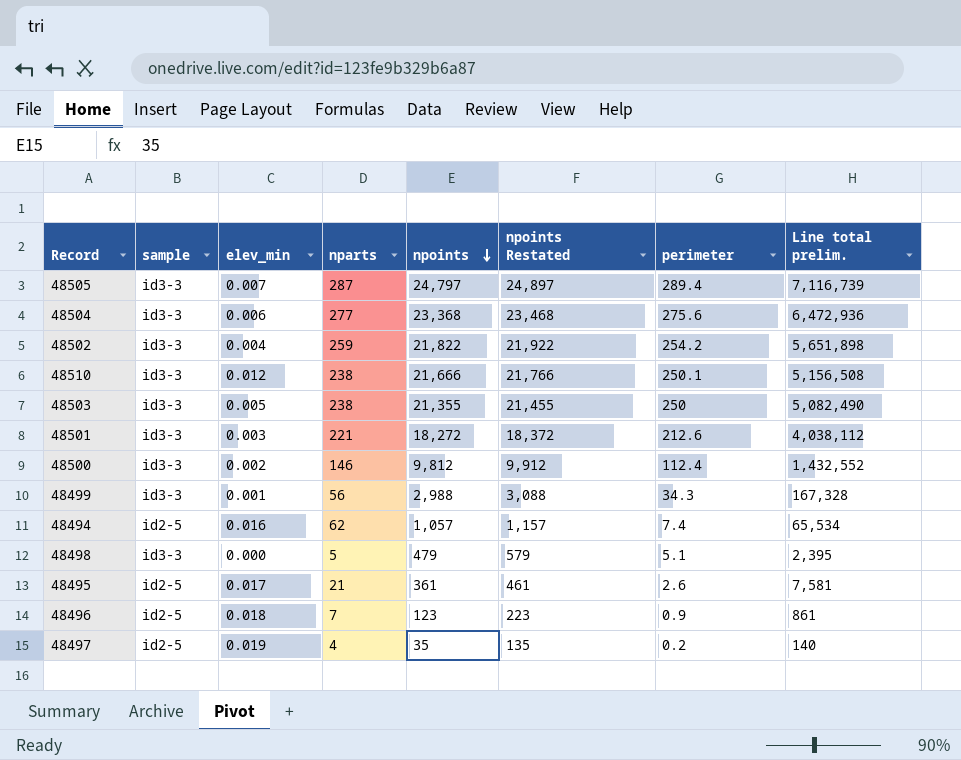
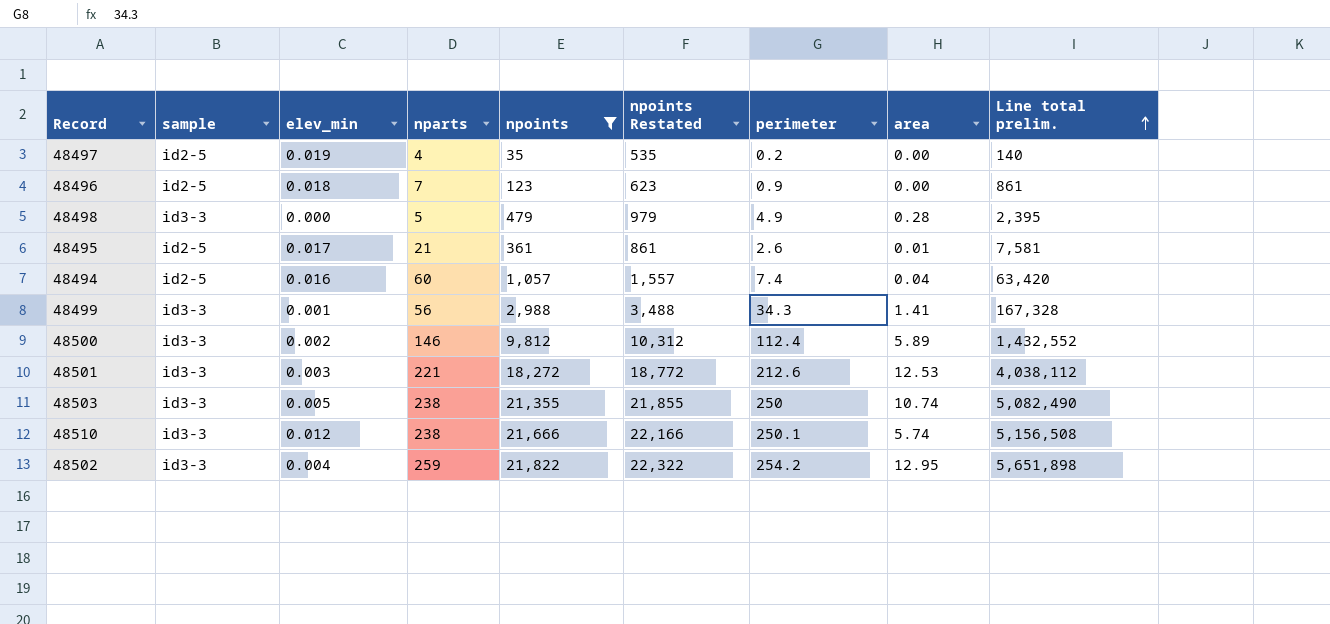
filter: none -> npoints <= 21,822
row order: npoints descending -> Line total prelim. ascending
column npoints Restated | formula: [npoints] + 100 -> [npoints] + 500
column area | position: none -> 8
48498 | perimeter: 5.1 -> 4.9
48494 | nparts: 62 -> 60
48494 | Line total prelim.: 65,534 -> 63,420

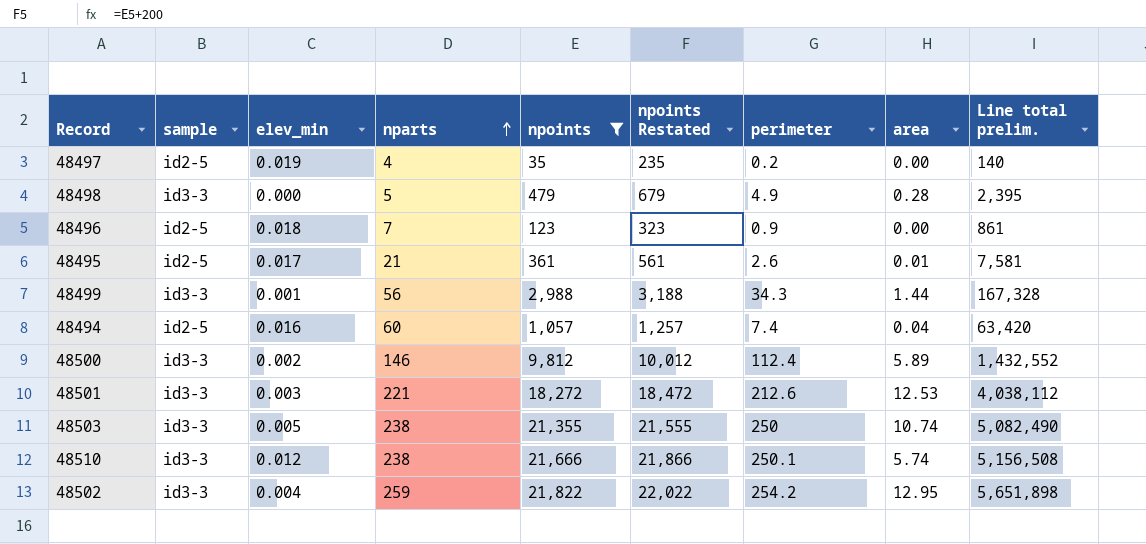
row order: Line total prelim. ascending -> nparts ascending
column npoints Restated | formula: [npoints] + 500 -> [npoints] + 200
48499 | area: 1.41 -> 1.44

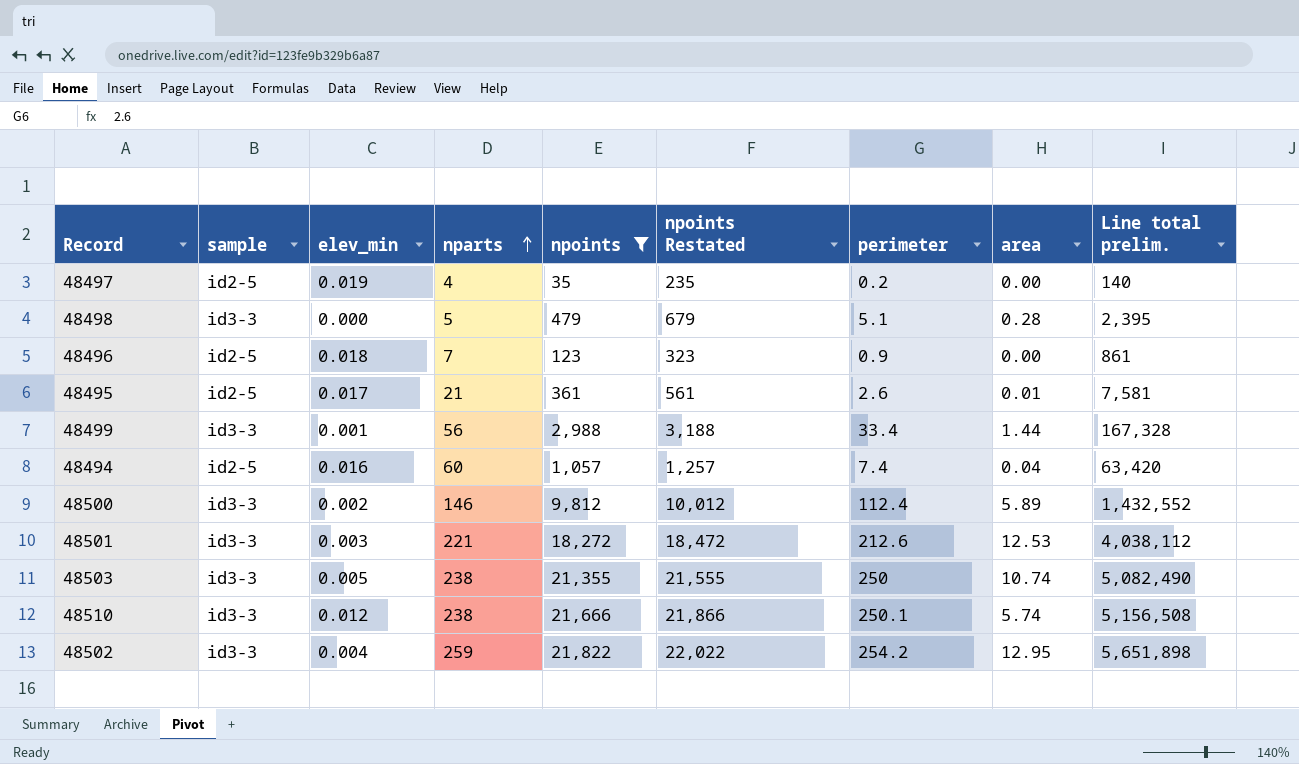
48498 | perimeter: 4.9 -> 5.1
48499 | perimeter: 34.3 -> 33.4

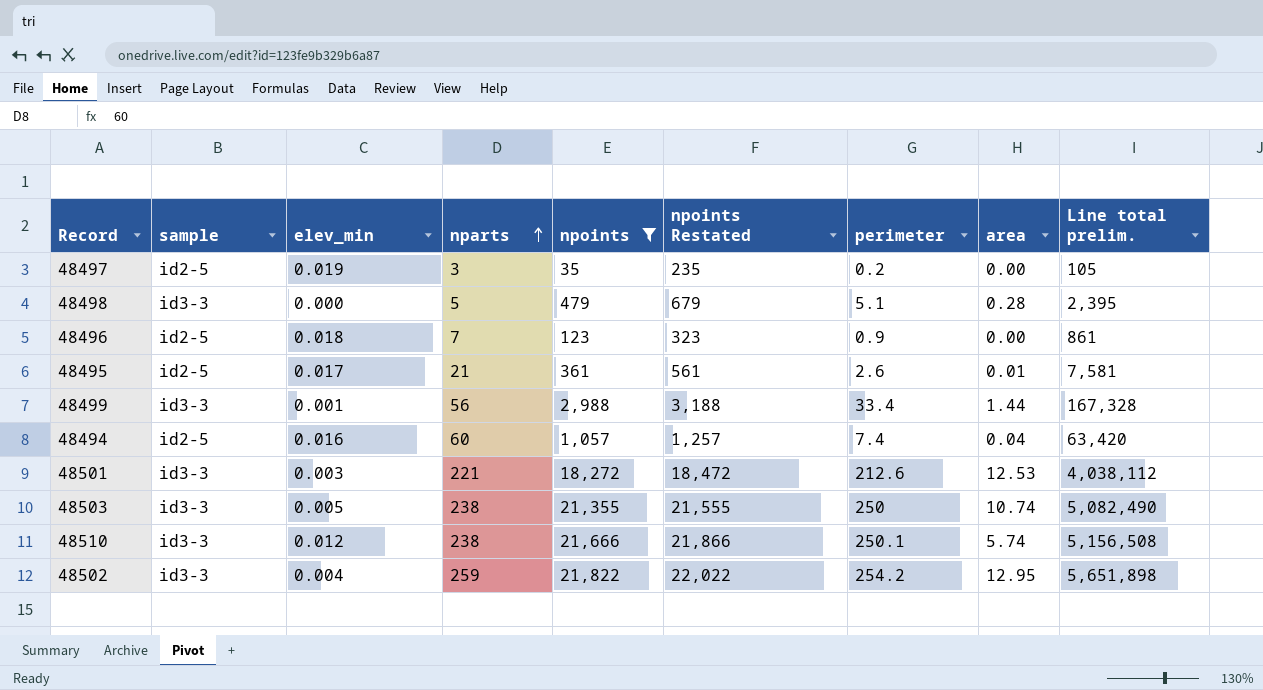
row 48500: id3-3 | 0.002 | 146 | 9,812 | 10,012 | 112.4 | 5.89 | 1,432,552 -> none
48497 | nparts: 4 -> 3
48497 | Line total prelim.: 140 -> 105

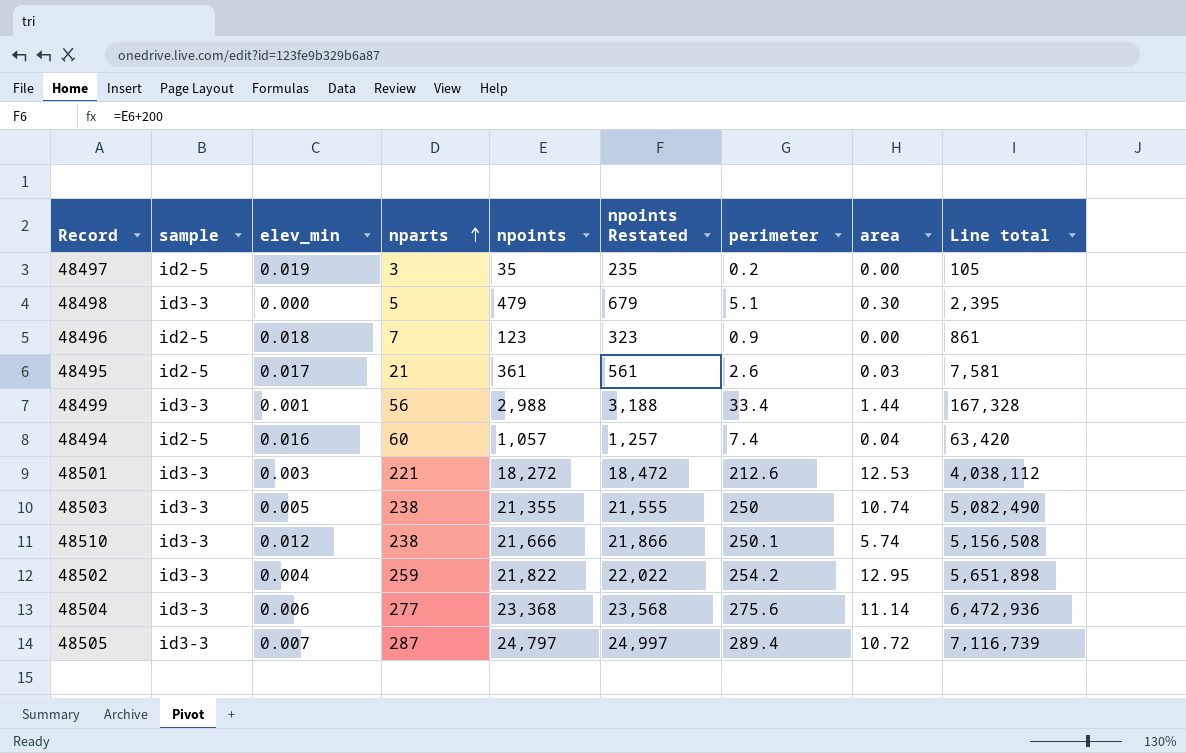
filter: npoints <= 21,822 -> none
column name: Line total prelim. -> Line total
48498 | area: 0.28 -> 0.30
48495 | area: 0.01 -> 0.03

